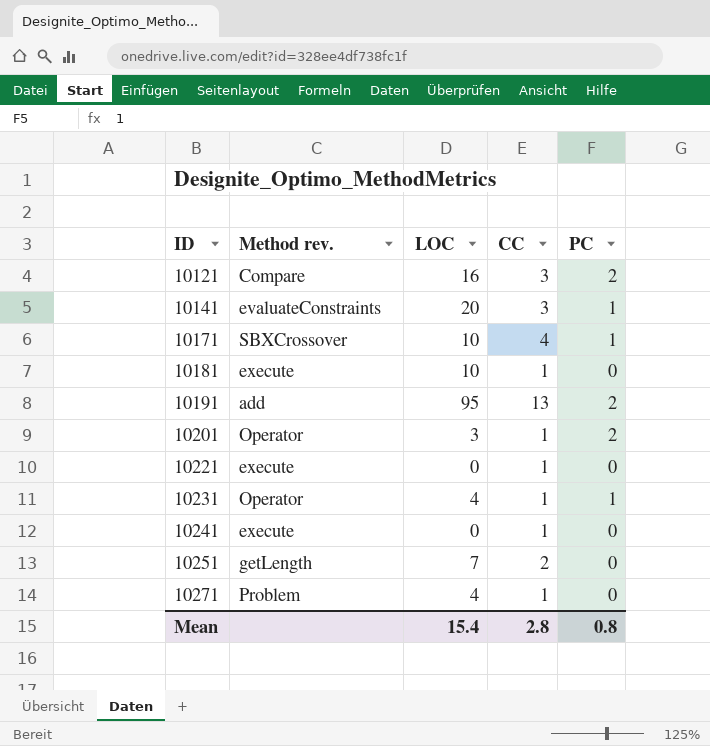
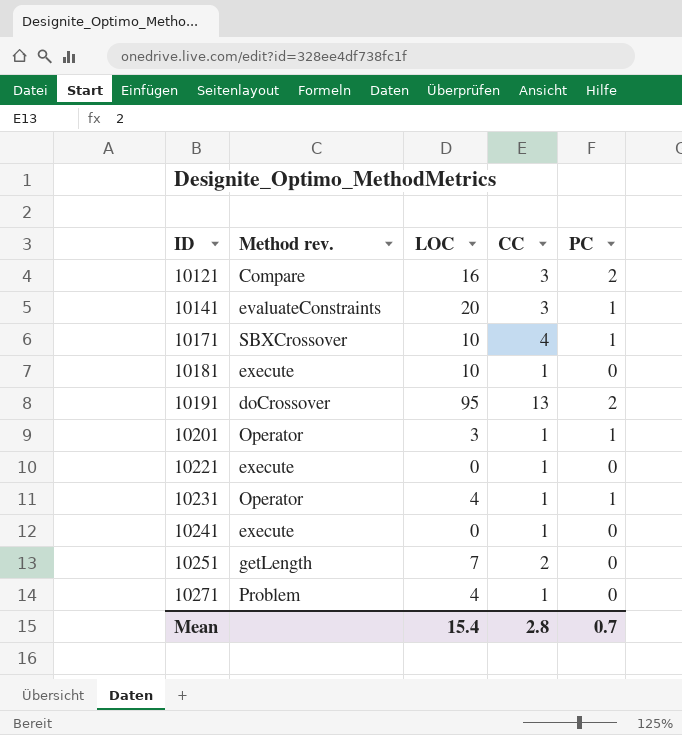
10191 | Method rev.: add -> doCrossover
10201 | PC: 2 -> 1
Mean | PC: 0.8 -> 0.7

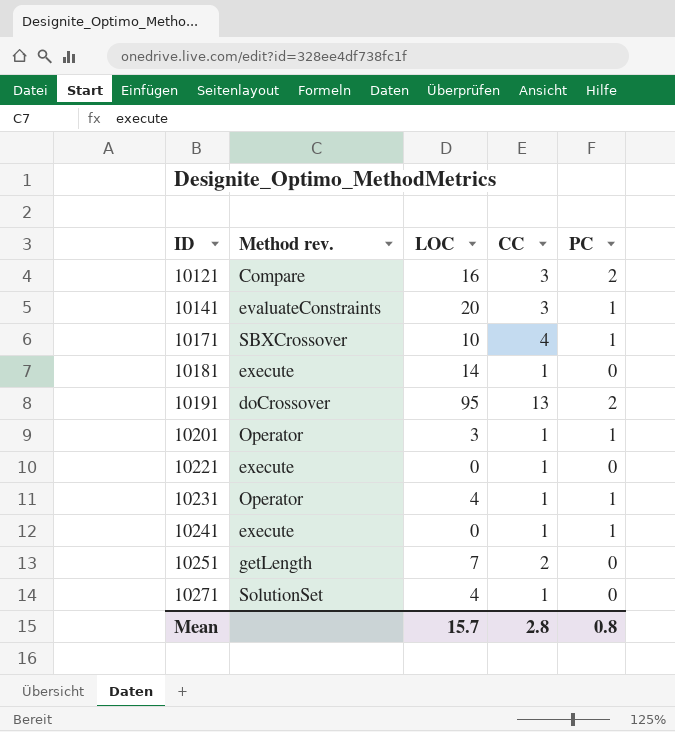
10181 | LOC: 10 -> 14
10241 | PC: 0 -> 1
10271 | Method rev.: Problem -> SolutionSet
Mean | LOC: 15.4 -> 15.7
Mean | PC: 0.7 -> 0.8

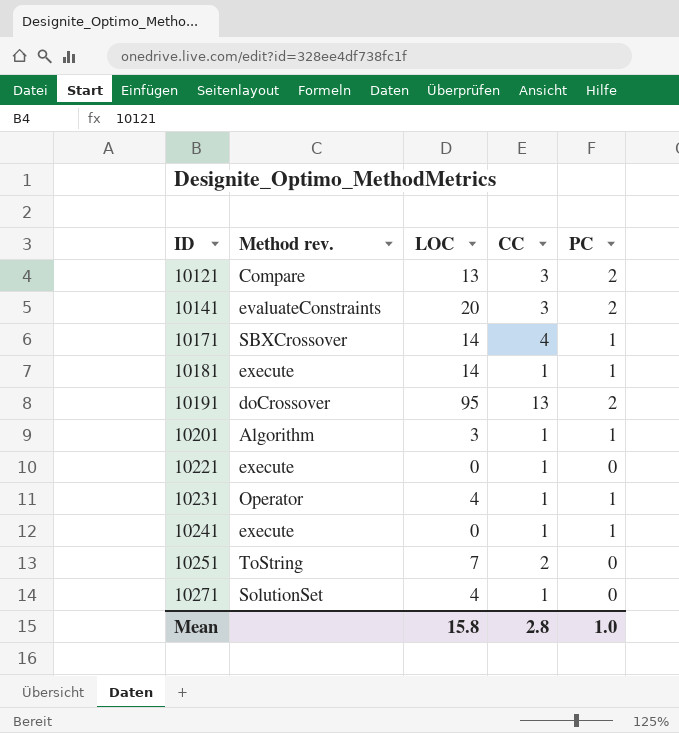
10121 | LOC: 16 -> 13
10141 | PC: 1 -> 2
10171 | LOC: 10 -> 14
10181 | PC: 0 -> 1
10201 | Method rev.: Operator -> Algorithm
10251 | Method rev.: getLength -> ToString
Mean | LOC: 15.7 -> 15.8
Mean | PC: 0.8 -> 1.0

